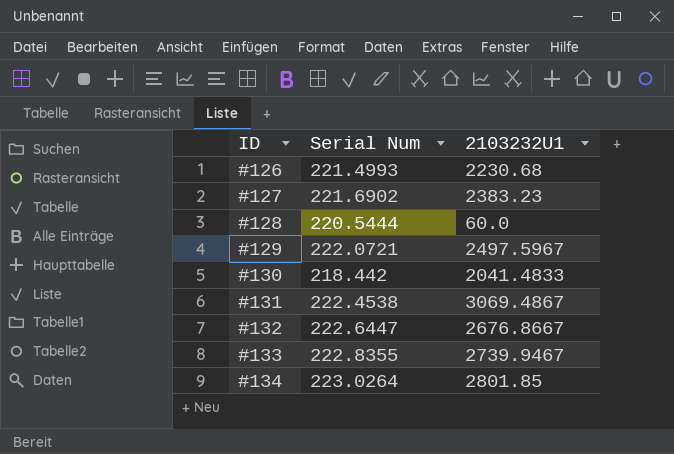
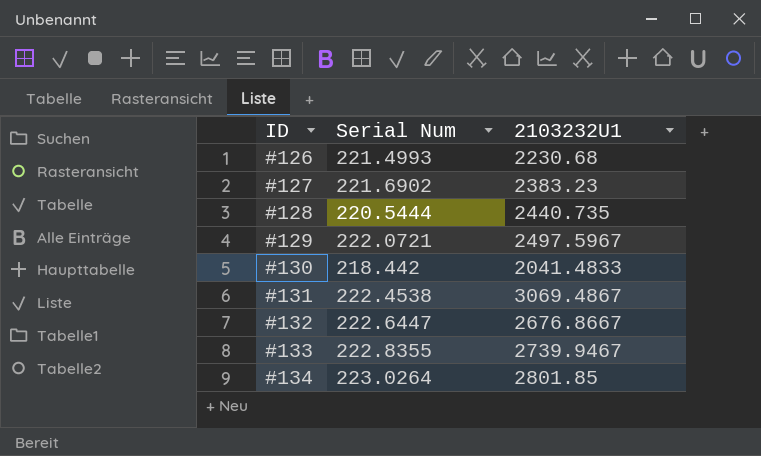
#128 | 2103232U1: 60.0 -> 2440.735

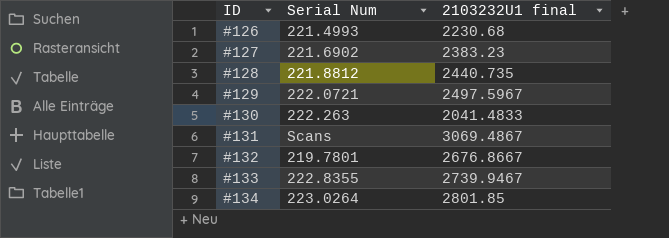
column name: 2103232U1 -> 2103232U1 final
#128 | Serial Num: 220.5444 -> 221.8812
#130 | Serial Num: 218.442 -> 222.263
#131 | Serial Num: 222.4538 -> Scans
#132 | Serial Num: 222.6447 -> 219.7801

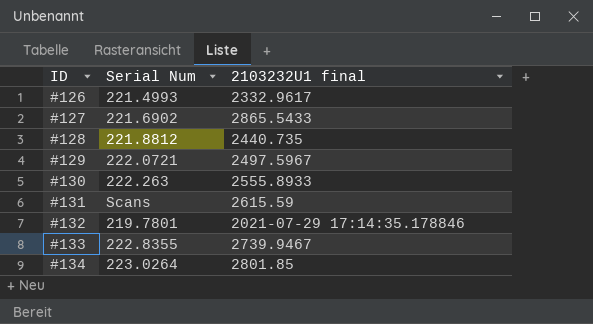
#126 | 2103232U1 final: 2230.68 -> 2332.9617
#127 | 2103232U1 final: 2383.23 -> 2865.5433
#130 | 2103232U1 final: 2041.4833 -> 2555.8933
#131 | 2103232U1 final: 3069.4867 -> 2615.59
#132 | 2103232U1 final: 2676.8667 -> 2021-07-29 17:14:35.178846

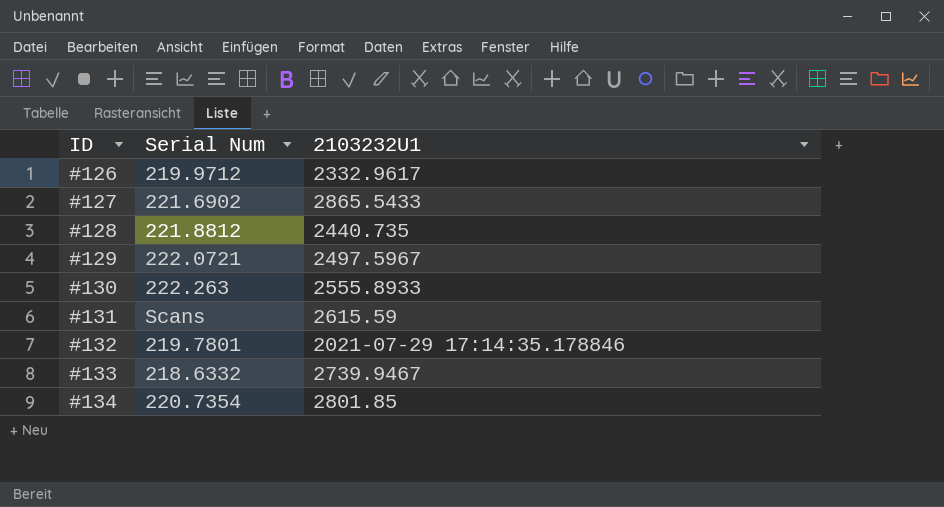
column name: 2103232U1 final -> 2103232U1
#126 | Serial Num: 221.4993 -> 219.9712
#133 | Serial Num: 222.8355 -> 218.6332
#134 | Serial Num: 223.0264 -> 220.7354

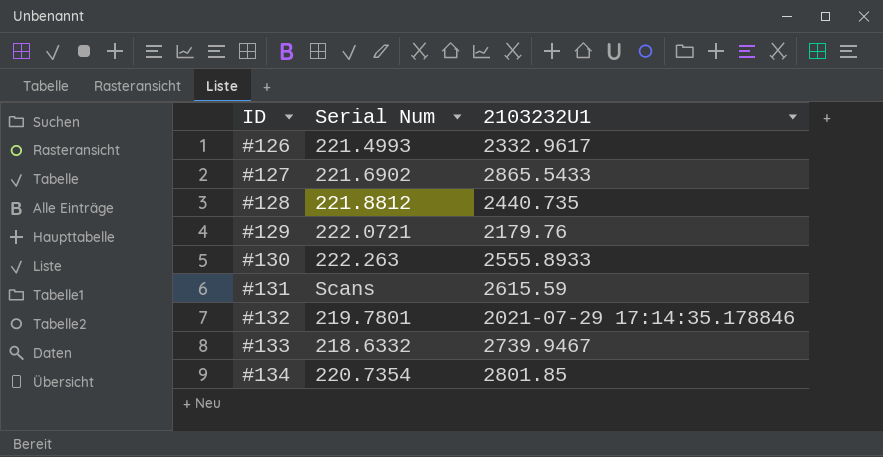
#126 | Serial Num: 219.9712 -> 221.4993
#129 | 2103232U1: 2497.5967 -> 2179.76

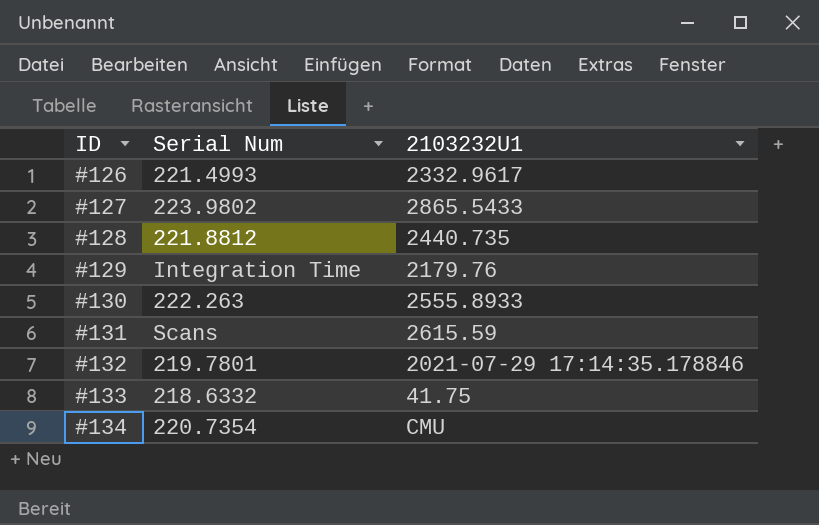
#127 | Serial Num: 221.6902 -> 223.9802
#129 | Serial Num: 222.0721 -> Integration Time
#133 | 2103232U1: 2739.9467 -> 41.75
#134 | 2103232U1: 2801.85 -> CMU

